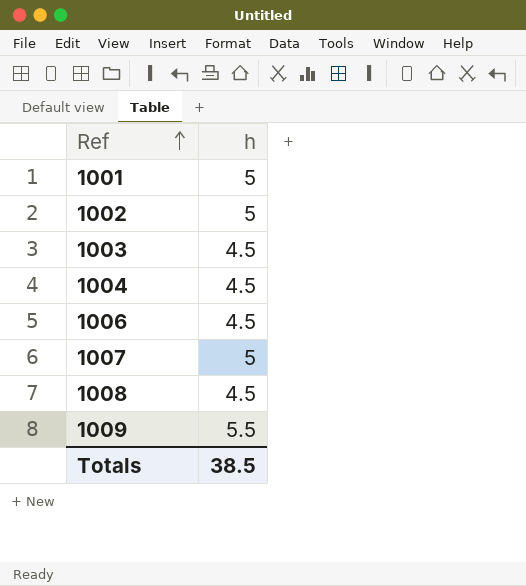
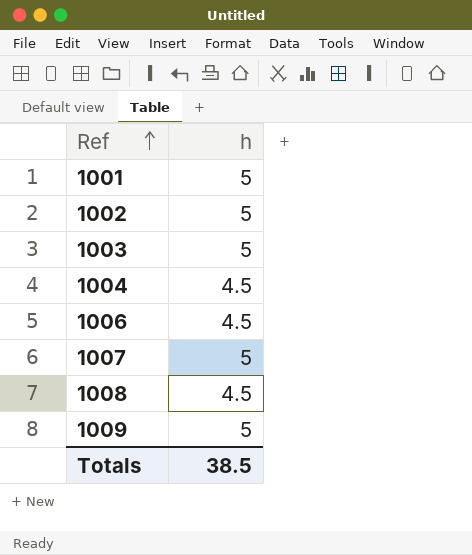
1003 | h: 4.5 -> 5
1009 | h: 5.5 -> 5

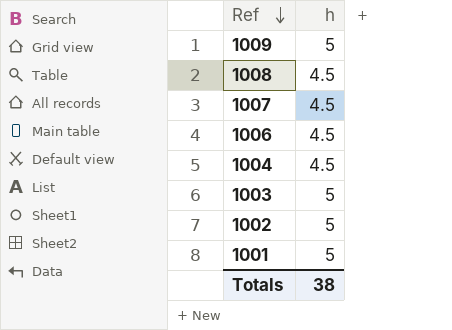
row order: Ref ascending -> Ref descending
1007 | h: 5 -> 4.5
Totals | h: 38.5 -> 38

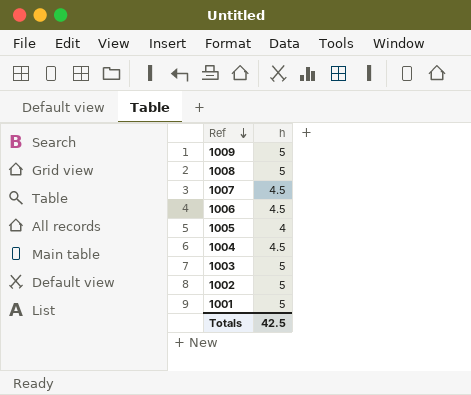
1008 | h: 4.5 -> 5
row 1005: none -> 4
Totals | h: 38 -> 42.5

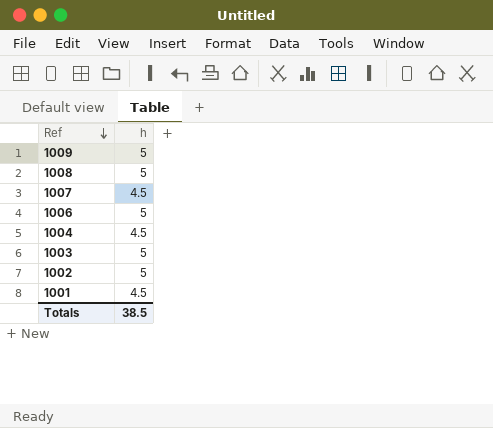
row 1005: 4 -> none
1006 | h: 4.5 -> 5
1001 | h: 5 -> 4.5
Totals | h: 42.5 -> 38.5

